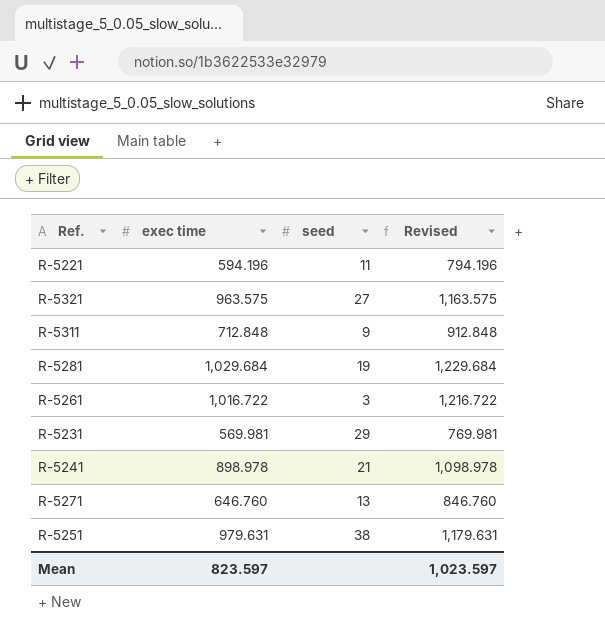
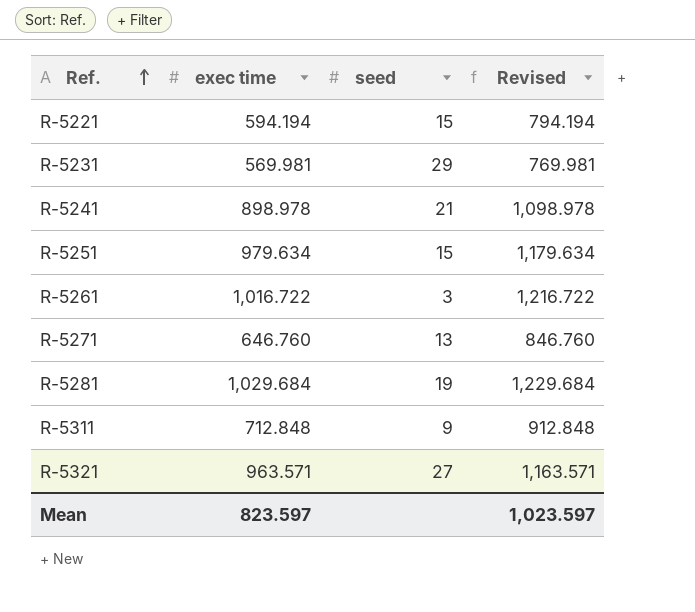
row order: none -> Ref. ascending
R-5221 | exec time: 594.196 -> 594.194
R-5221 | seed: 11 -> 15
R-5221 | Revised: 794.196 -> 794.194
R-5251 | exec time: 979.631 -> 979.634
R-5251 | seed: 38 -> 15
R-5251 | Revised: 1,179.631 -> 1,179.634
R-5321 | exec time: 963.575 -> 963.571
R-5321 | Revised: 1,163.575 -> 1,163.571

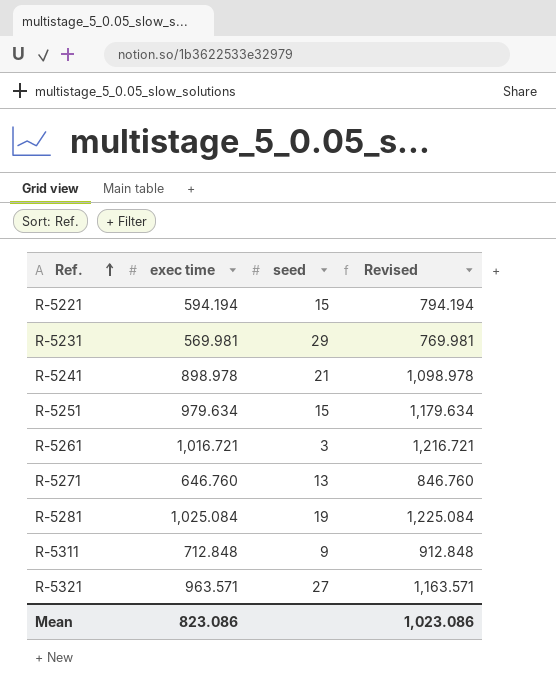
R-5261 | exec time: 1,016.722 -> 1,016.721
R-5261 | Revised: 1,216.722 -> 1,216.721
R-5281 | exec time: 1,029.684 -> 1,025.084
R-5281 | Revised: 1,229.684 -> 1,225.084
Mean | exec time: 823.597 -> 823.086
Mean | Revised: 1,023.597 -> 1,023.086

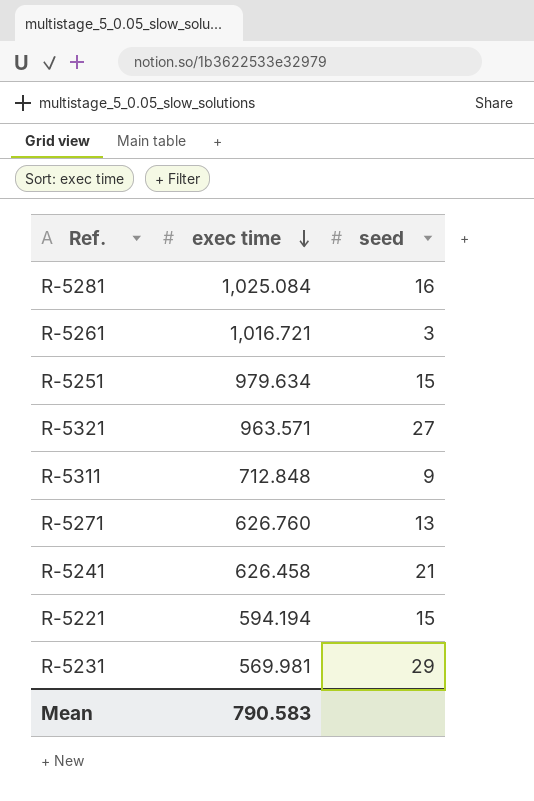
row order: Ref. ascending -> exec time descending
column Revised | formula: [exec time] + 200 -> none
R-5281 | seed: 19 -> 16
R-5271 | exec time: 646.760 -> 626.760
R-5241 | exec time: 898.978 -> 626.458
Mean | exec time: 823.086 -> 790.583

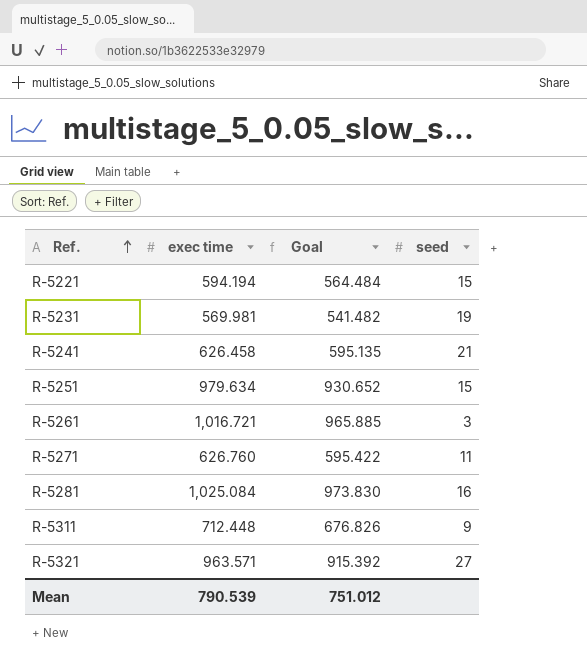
row order: exec time descending -> Ref. ascending
column Goal | formula: none -> [exec time] * 0.95
R-5231 | seed: 29 -> 19
R-5271 | seed: 13 -> 11
R-5311 | exec time: 712.848 -> 712.448
Mean | exec time: 790.583 -> 790.539

